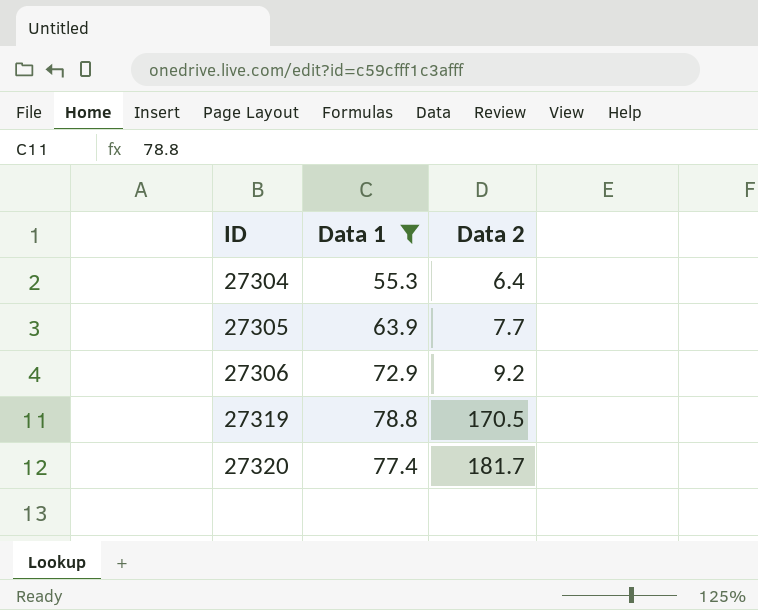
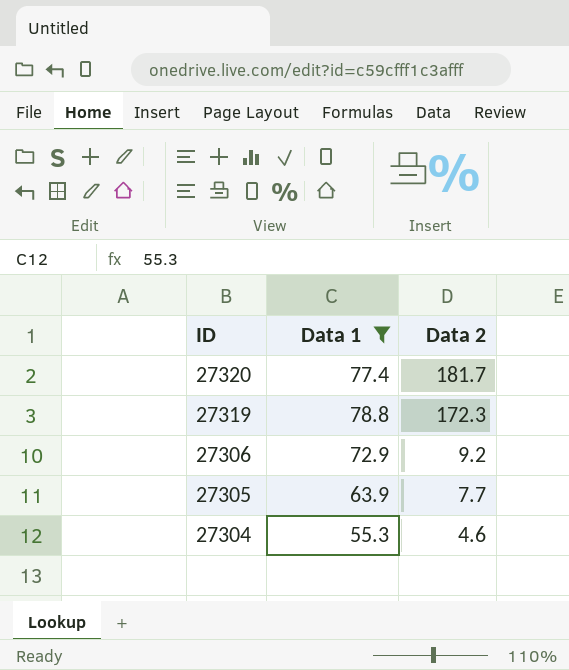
row order: ID ascending -> ID descending
27319 | Data 2: 170.5 -> 172.3
27304 | Data 2: 6.4 -> 4.6

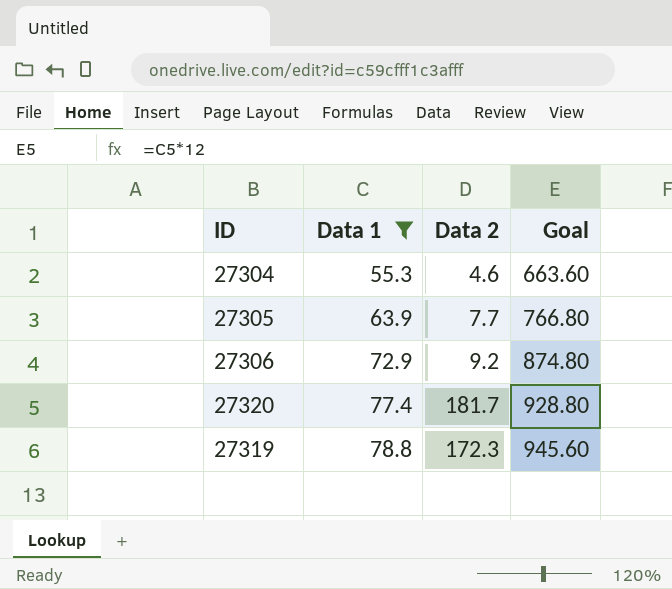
row order: ID descending -> Data 1 ascending
column Goal | formula: none -> [Data 1] * 12

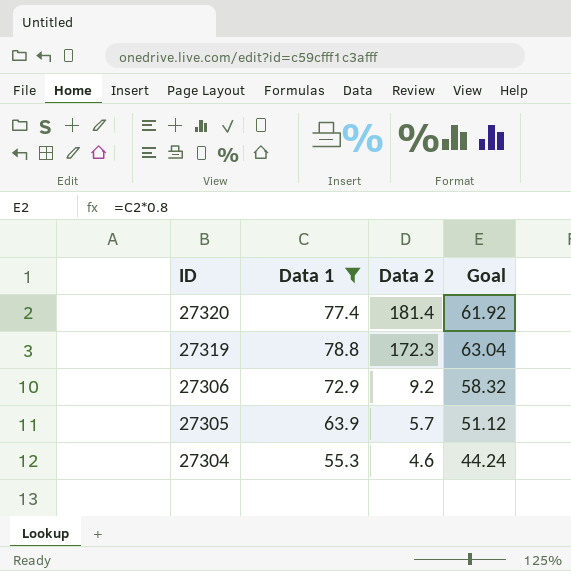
row order: Data 1 ascending -> ID descending
column Goal | formula: [Data 1] * 12 -> [Data 1] * 0.8
27320 | Data 2: 181.7 -> 181.4
27305 | Data 2: 7.7 -> 5.7

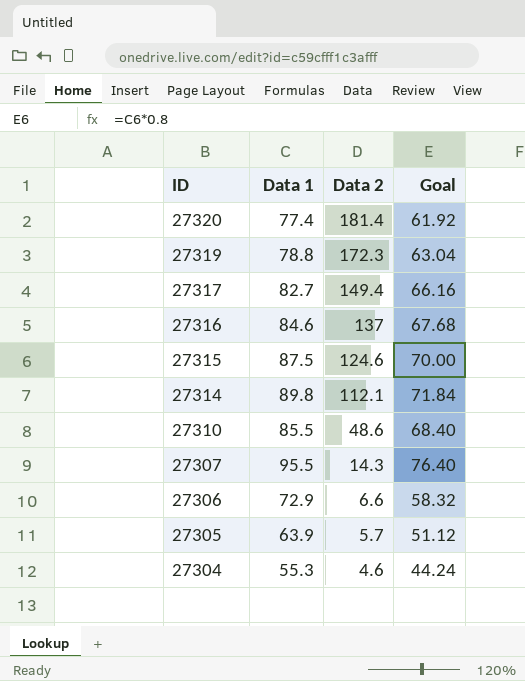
filter: Data 1 <= 78.8 -> none
27306 | Data 2: 9.2 -> 6.6

